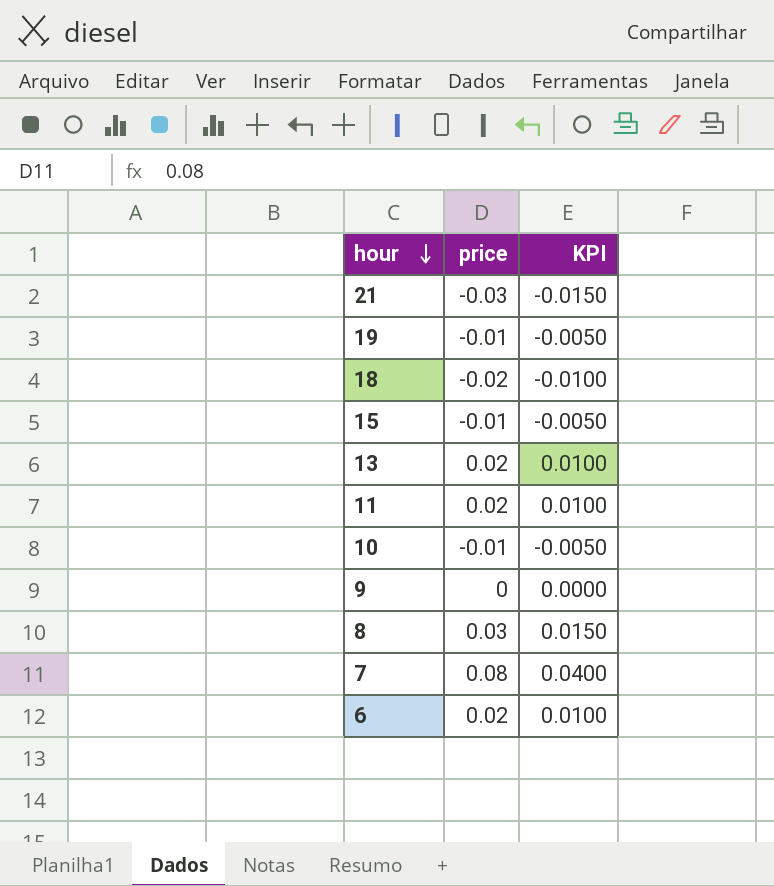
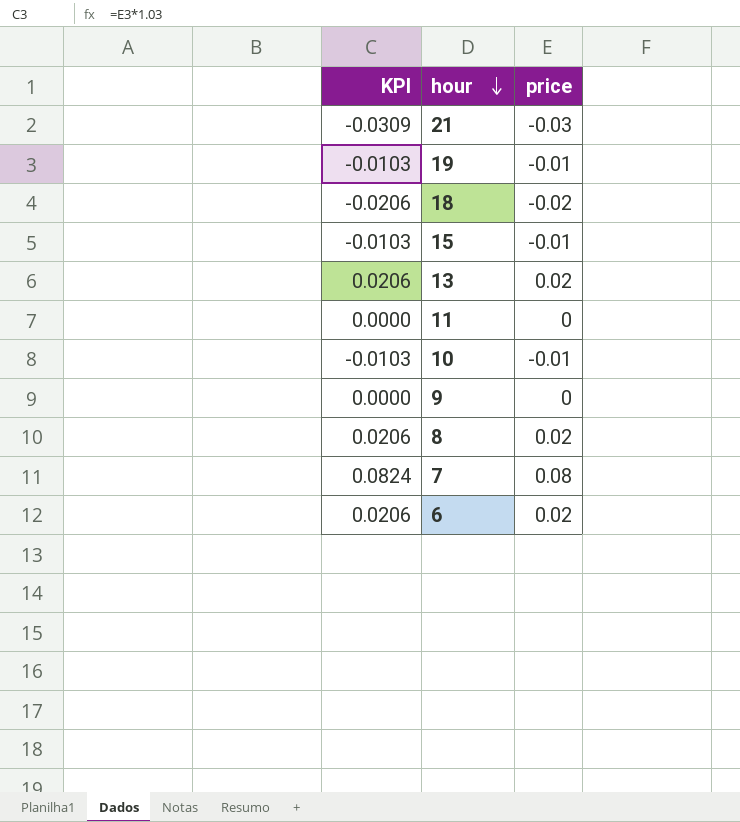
column KPI | formula: [price] * 0.5 -> [price] * 1.03
column KPI | position: 3 -> 1
11 | price: 0.02 -> 0
8 | price: 0.03 -> 0.02

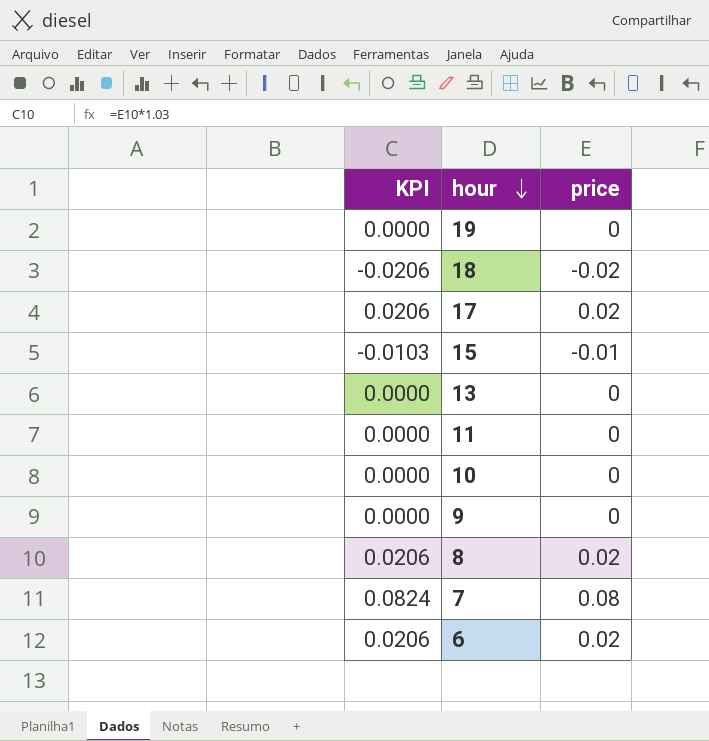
row 21: -0.0309 | -0.03 -> none
19 | KPI: -0.0103 -> 0.0000
19 | price: -0.01 -> 0
row 17: none -> 0.0206 | 0.02
13 | KPI: 0.0206 -> 0.0000
13 | price: 0.02 -> 0
10 | KPI: -0.0103 -> 0.0000
10 | price: -0.01 -> 0

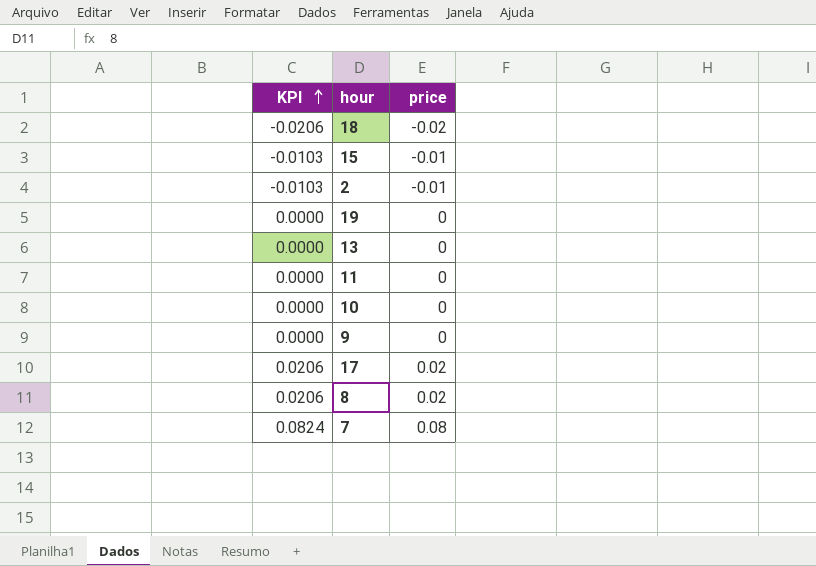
row order: hour descending -> KPI ascending
row 6: 0.0206 | 0.02 -> none
row 2: none -> -0.0103 | -0.01

